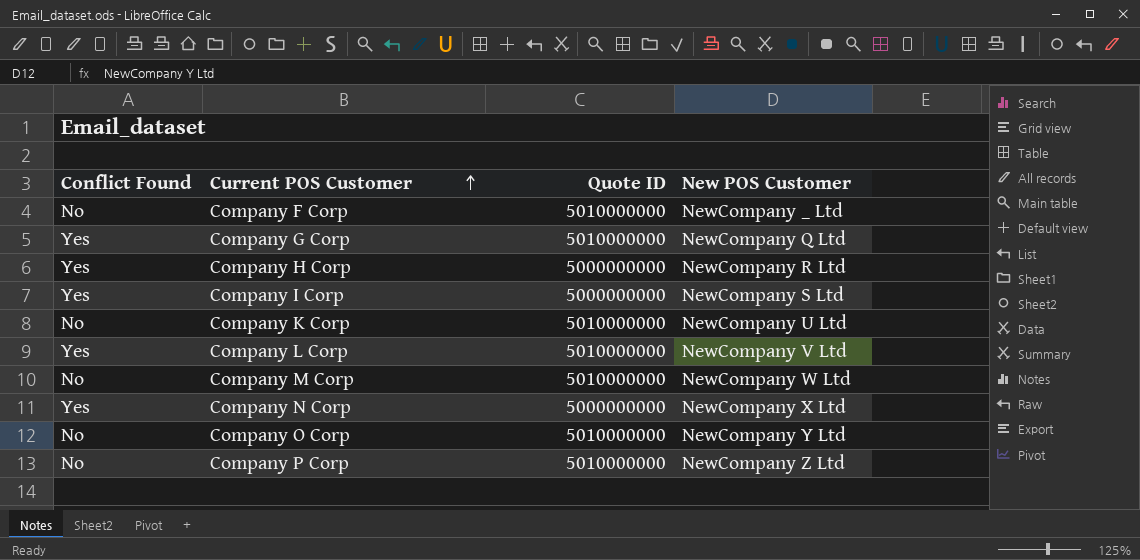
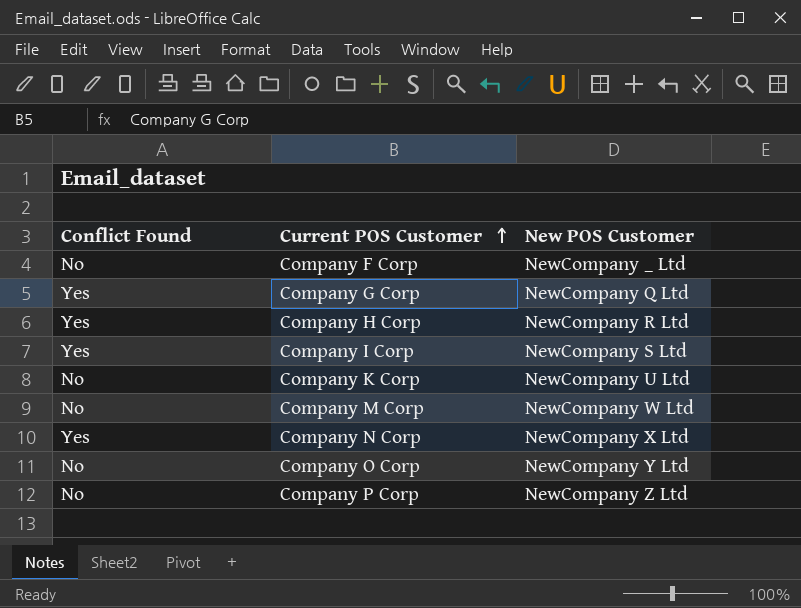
column Quote ID | position: 3 -> none
row Company L Corp: Yes | 5010000000 | NewCompany V Ltd -> none

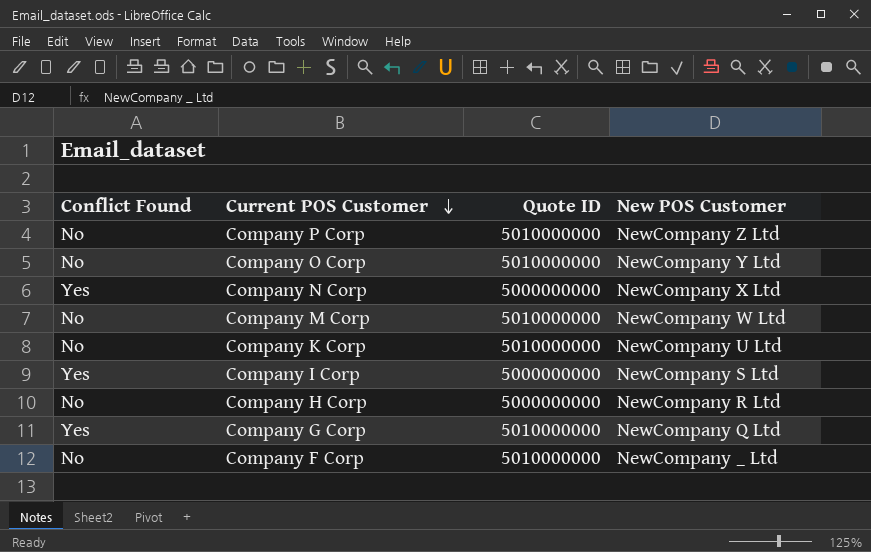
row order: Current POS Customer ascending -> Current POS Customer descending
column Quote ID | position: none -> 3
Company H Corp | Conflict Found: Yes -> No

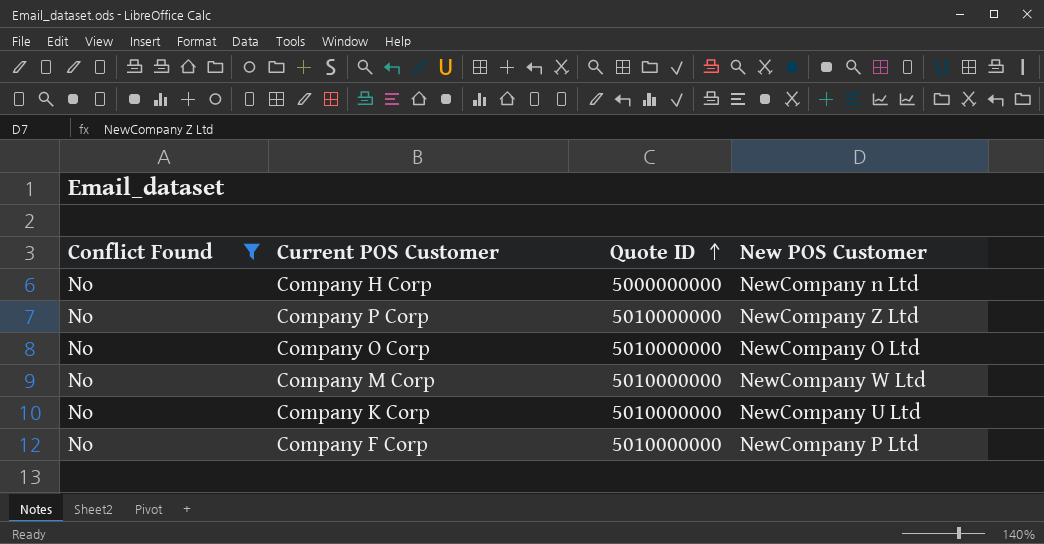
filter: none -> Conflict Found = No
row order: Current POS Customer descending -> Quote ID ascending
Company H Corp | New POS Customer: NewCompany R Ltd -> NewCompany n Ltd
Company O Corp | New POS Customer: NewCompany Y Ltd -> NewCompany O Ltd
Company F Corp | New POS Customer: NewCompany _ Ltd -> NewCompany P Ltd

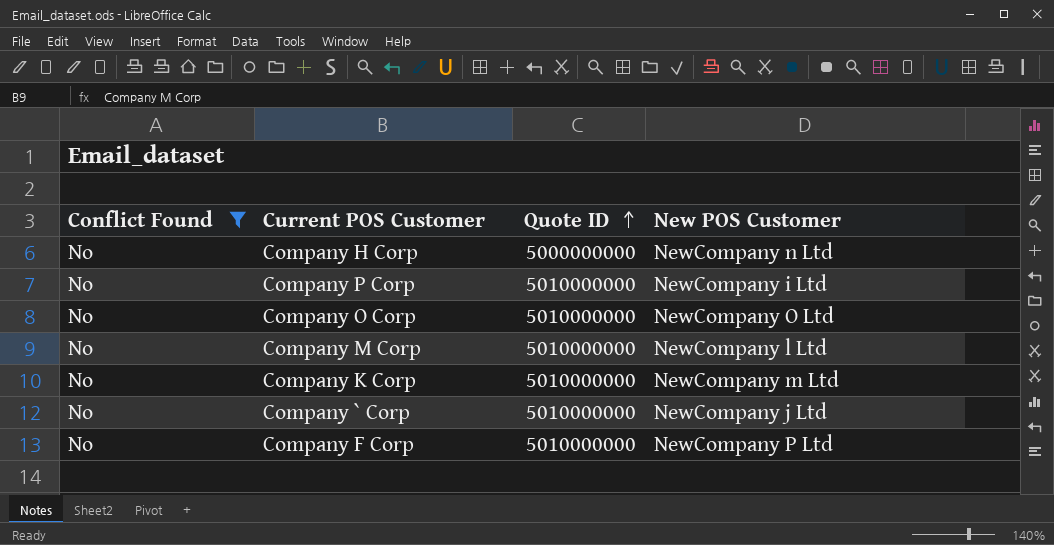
Company P Corp | New POS Customer: NewCompany Z Ltd -> NewCompany i Ltd
Company M Corp | New POS Customer: NewCompany W Ltd -> NewCompany l Ltd
Company K Corp | New POS Customer: NewCompany U Ltd -> NewCompany m Ltd
row Company ` Corp: none -> No | 5010000000 | NewCompany j Ltd

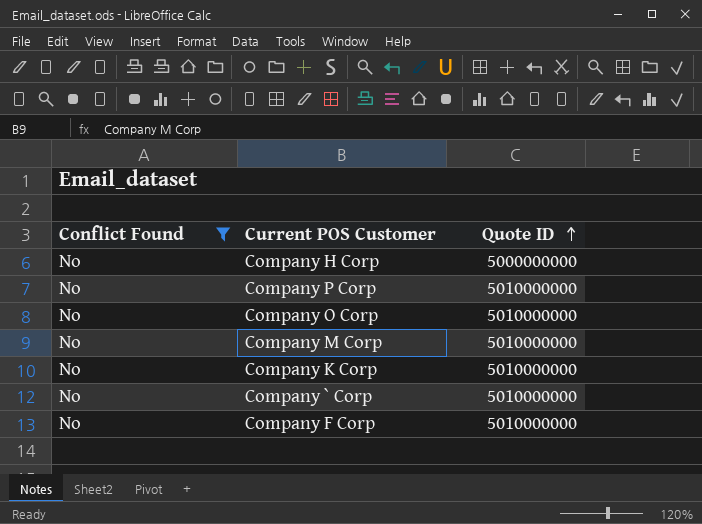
column New POS Customer | position: 4 -> none

